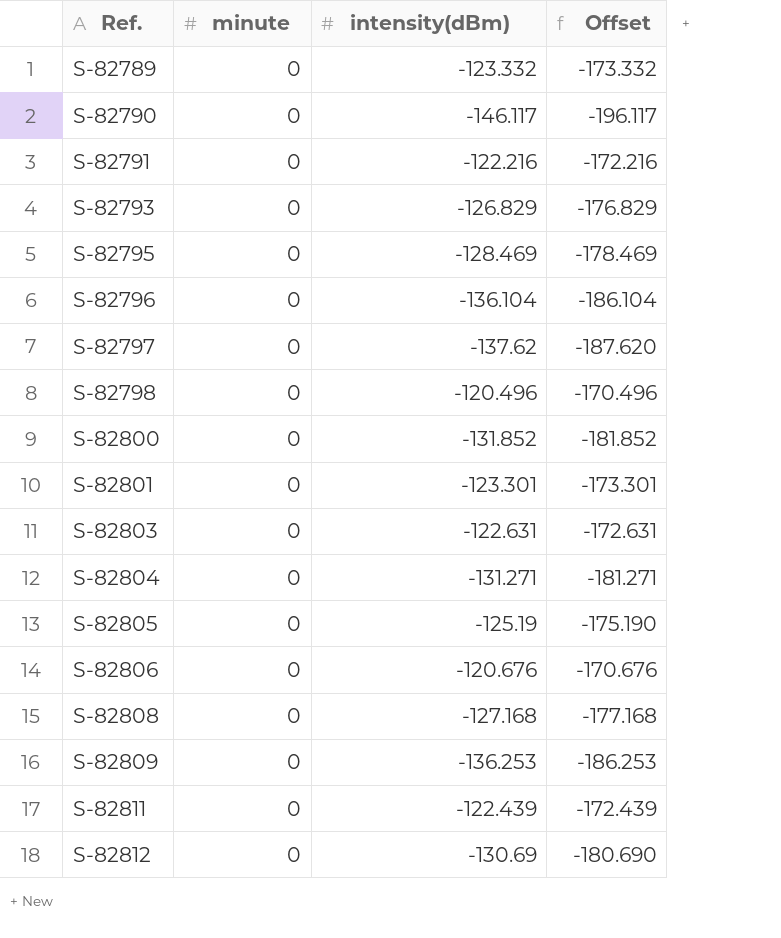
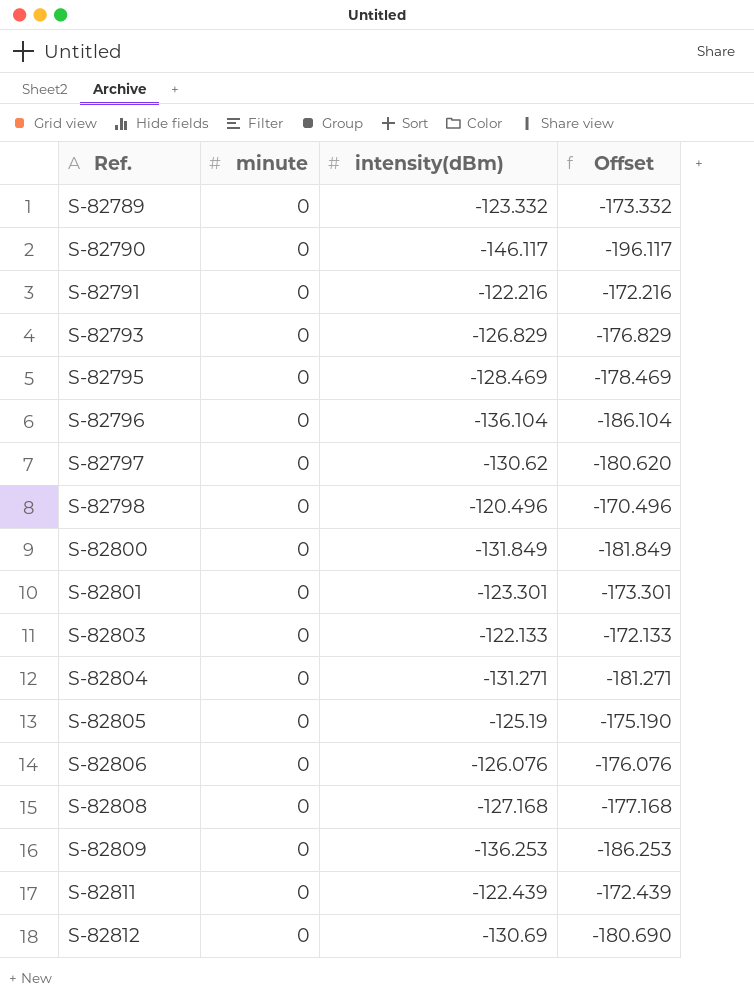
S-82797 | intensity(dBm): -137.62 -> -130.62
S-82797 | Offset: -187.620 -> -180.620
S-82800 | intensity(dBm): -131.852 -> -131.849
S-82800 | Offset: -181.852 -> -181.849
S-82803 | intensity(dBm): -122.631 -> -122.133
S-82803 | Offset: -172.631 -> -172.133
S-82806 | intensity(dBm): -120.676 -> -126.076
S-82806 | Offset: -170.676 -> -176.076

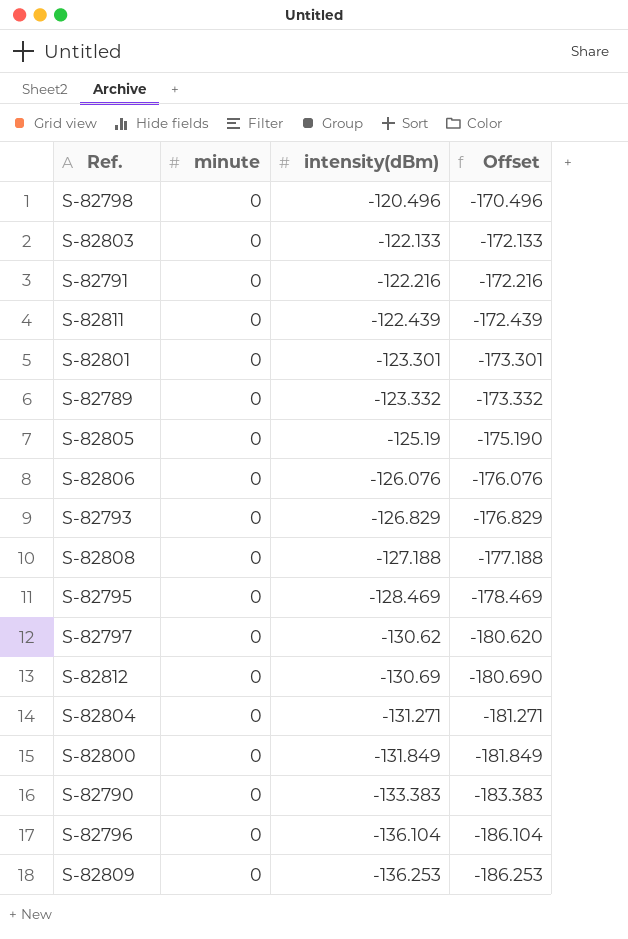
row order: Ref. ascending -> intensity(dBm) descending
S-82808 | intensity(dBm): -127.168 -> -127.188
S-82808 | Offset: -177.168 -> -177.188
S-82790 | intensity(dBm): -146.117 -> -133.383
S-82790 | Offset: -196.117 -> -183.383

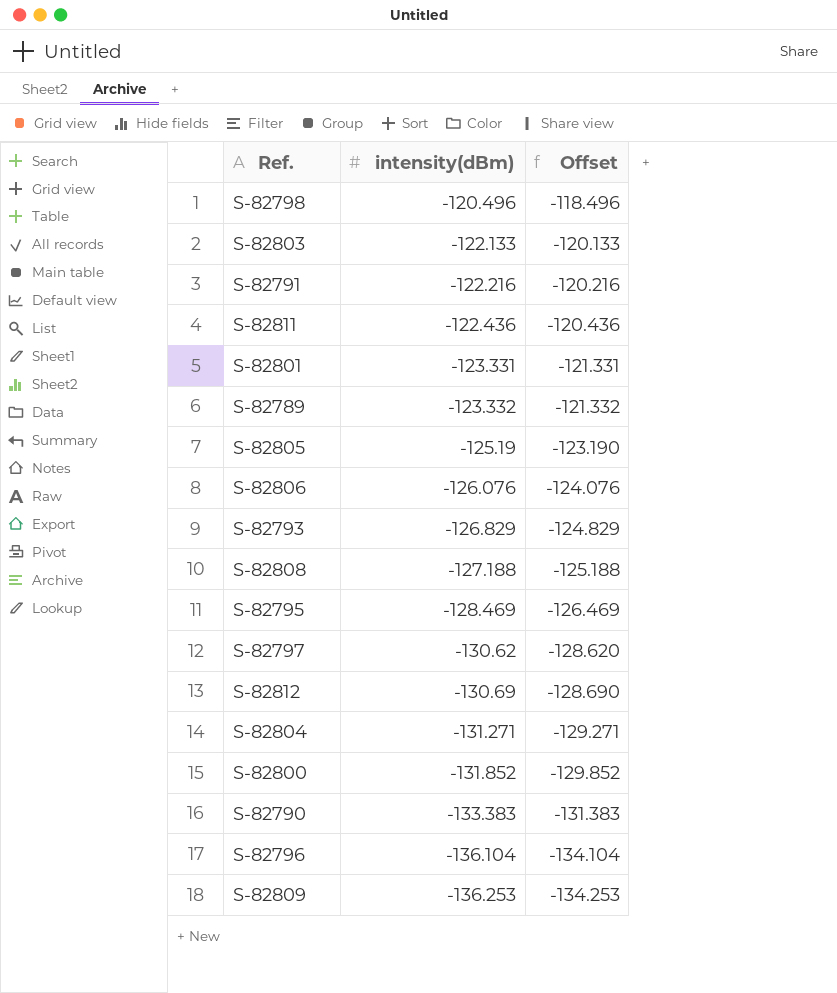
column minute | position: 2 -> none
column Offset | formula: [intensity(dBm)] - 50 -> [intensity(dBm)] + 2
S-82811 | intensity(dBm): -122.439 -> -122.436
S-82801 | intensity(dBm): -123.301 -> -123.331
S-82800 | intensity(dBm): -131.849 -> -131.852

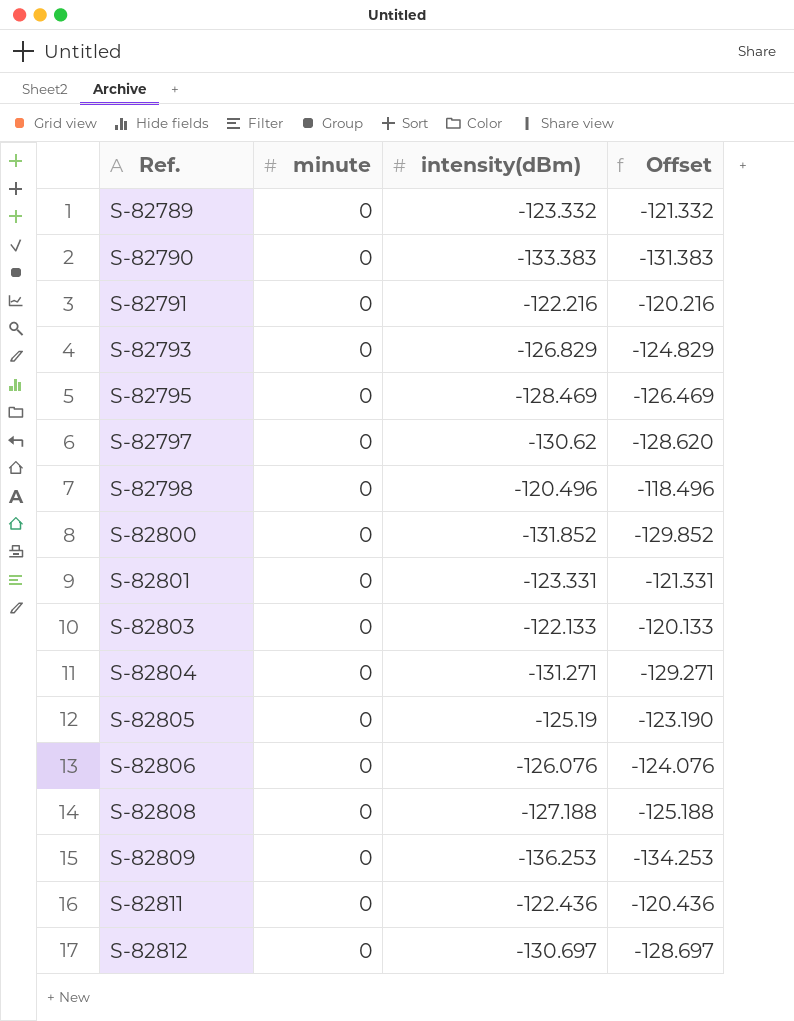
row order: intensity(dBm) descending -> Ref. ascending
column minute | position: none -> 2
row S-82796: -136.104 | -134.104 -> none
S-82812 | intensity(dBm): -130.69 -> -130.697
S-82812 | Offset: -128.690 -> -128.697

